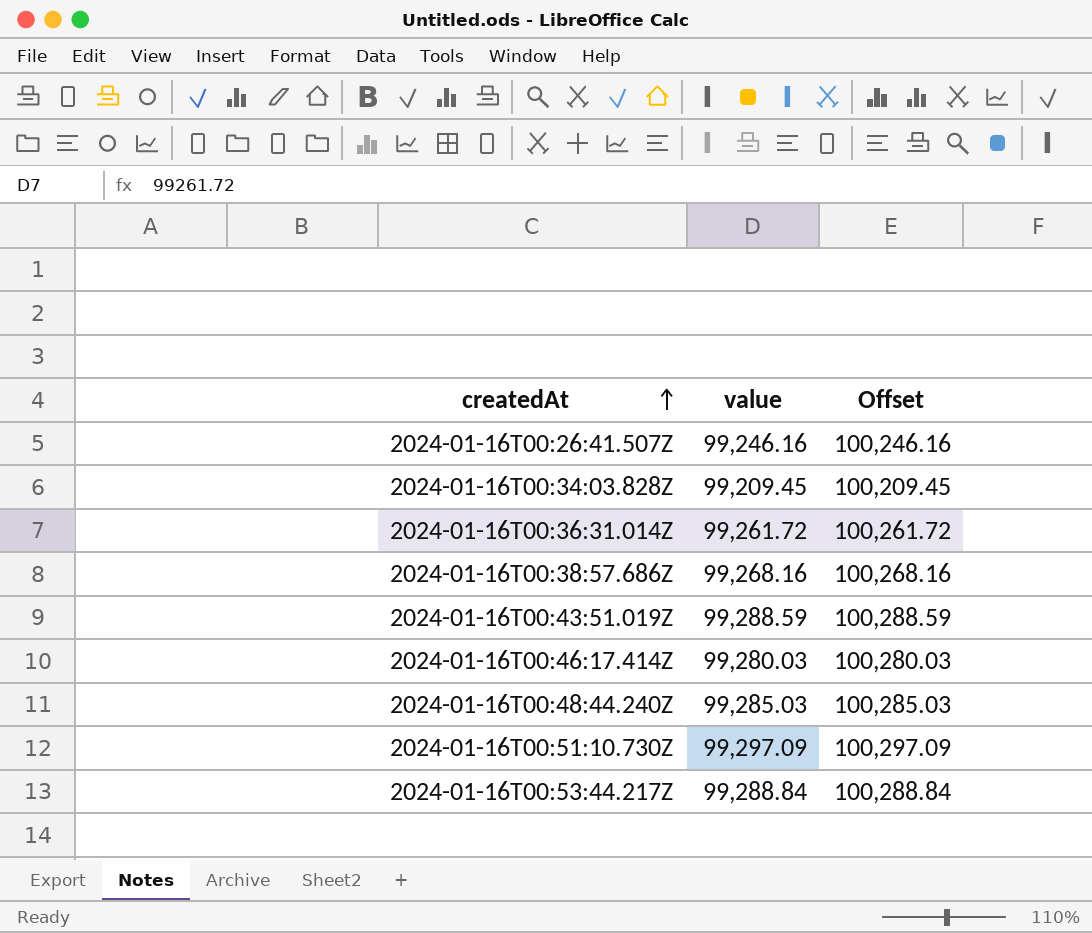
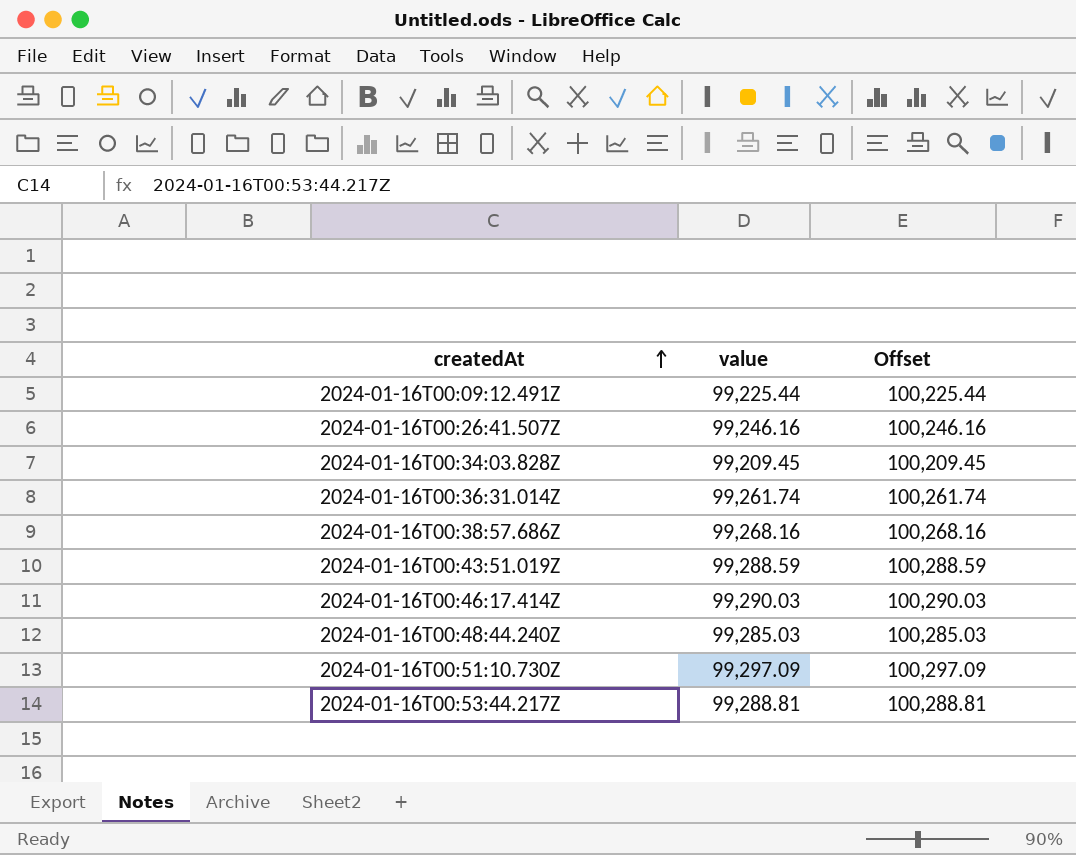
row 2024-01-16T00:09:12.491Z: none -> 99,225.44 | 100,225.44
2024-01-16T00:36:31.014Z | value: 99,261.72 -> 99,261.74
2024-01-16T00:36:31.014Z | Offset: 100,261.72 -> 100,261.74
2024-01-16T00:46:17.414Z | value: 99,280.03 -> 99,290.03
2024-01-16T00:46:17.414Z | Offset: 100,280.03 -> 100,290.03
2024-01-16T00:53:44.217Z | value: 99,288.84 -> 99,288.81
2024-01-16T00:53:44.217Z | Offset: 100,288.84 -> 100,288.81

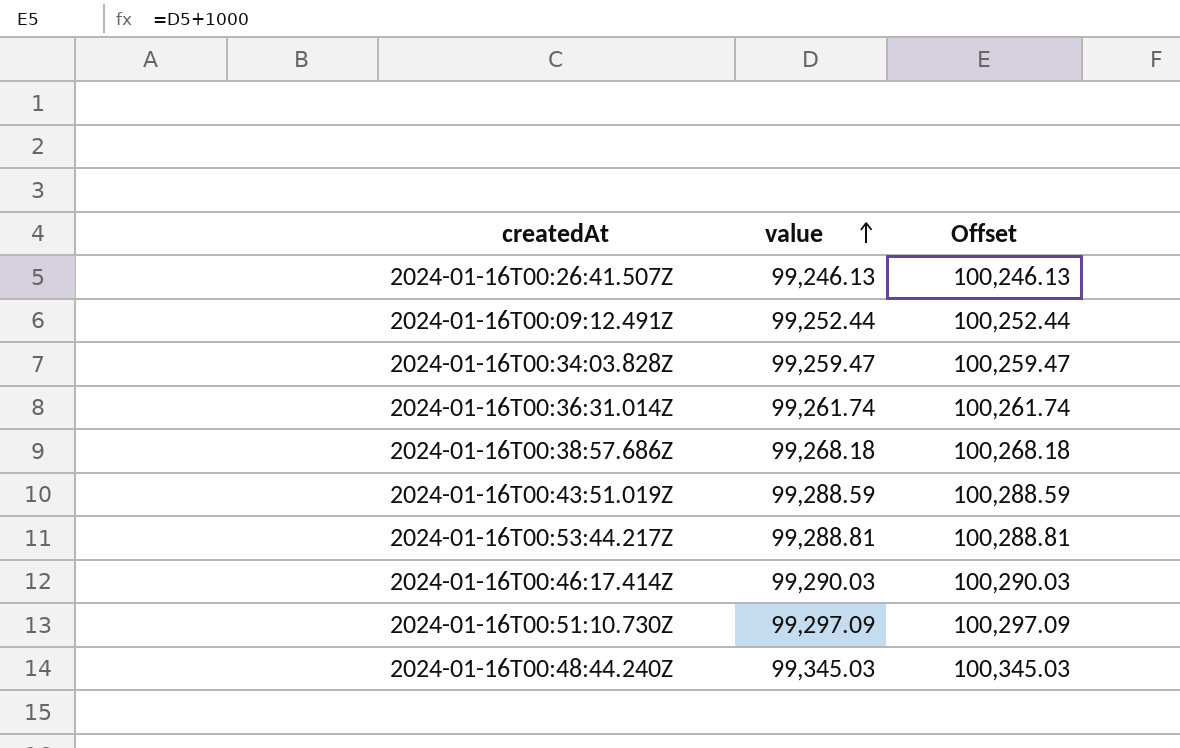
row order: createdAt ascending -> value ascending
2024-01-16T00:26:41.507Z | value: 99,246.16 -> 99,246.13
2024-01-16T00:26:41.507Z | Offset: 100,246.16 -> 100,246.13
2024-01-16T00:09:12.491Z | value: 99,225.44 -> 99,252.44
2024-01-16T00:09:12.491Z | Offset: 100,225.44 -> 100,252.44
2024-01-16T00:34:03.828Z | value: 99,209.45 -> 99,259.47
2024-01-16T00:34:03.828Z | Offset: 100,209.45 -> 100,259.47
2024-01-16T00:38:57.686Z | value: 99,268.16 -> 99,268.18
2024-01-16T00:38:57.686Z | Offset: 100,268.16 -> 100,268.18
2024-01-16T00:48:44.240Z | value: 99,285.03 -> 99,345.03
2024-01-16T00:48:44.240Z | Offset: 100,285.03 -> 100,345.03

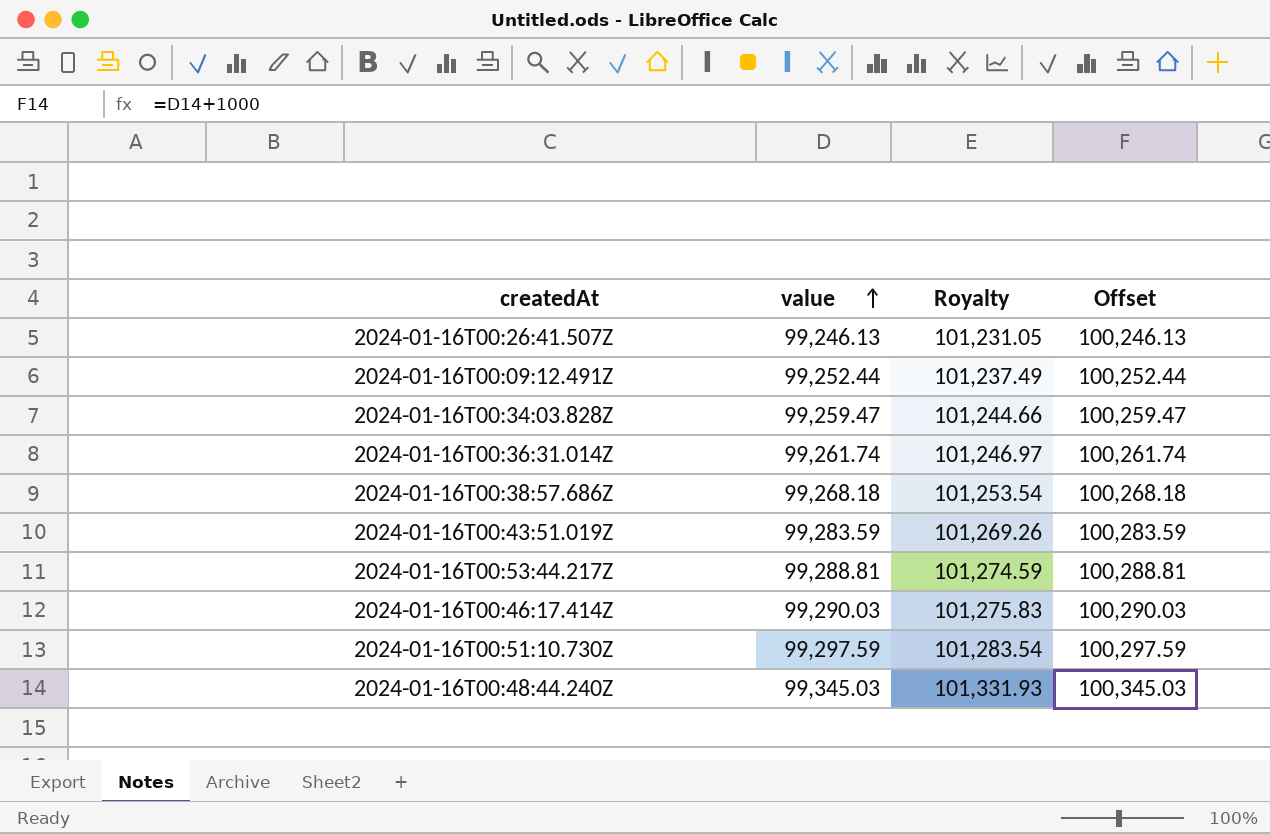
column Royalty | formula: none -> [value] * 1.02
2024-01-16T00:43:51.019Z | value: 99,288.59 -> 99,283.59
2024-01-16T00:43:51.019Z | Offset: 100,288.59 -> 100,283.59
2024-01-16T00:51:10.730Z | value: 99,297.09 -> 99,297.59
2024-01-16T00:51:10.730Z | Offset: 100,297.09 -> 100,297.59

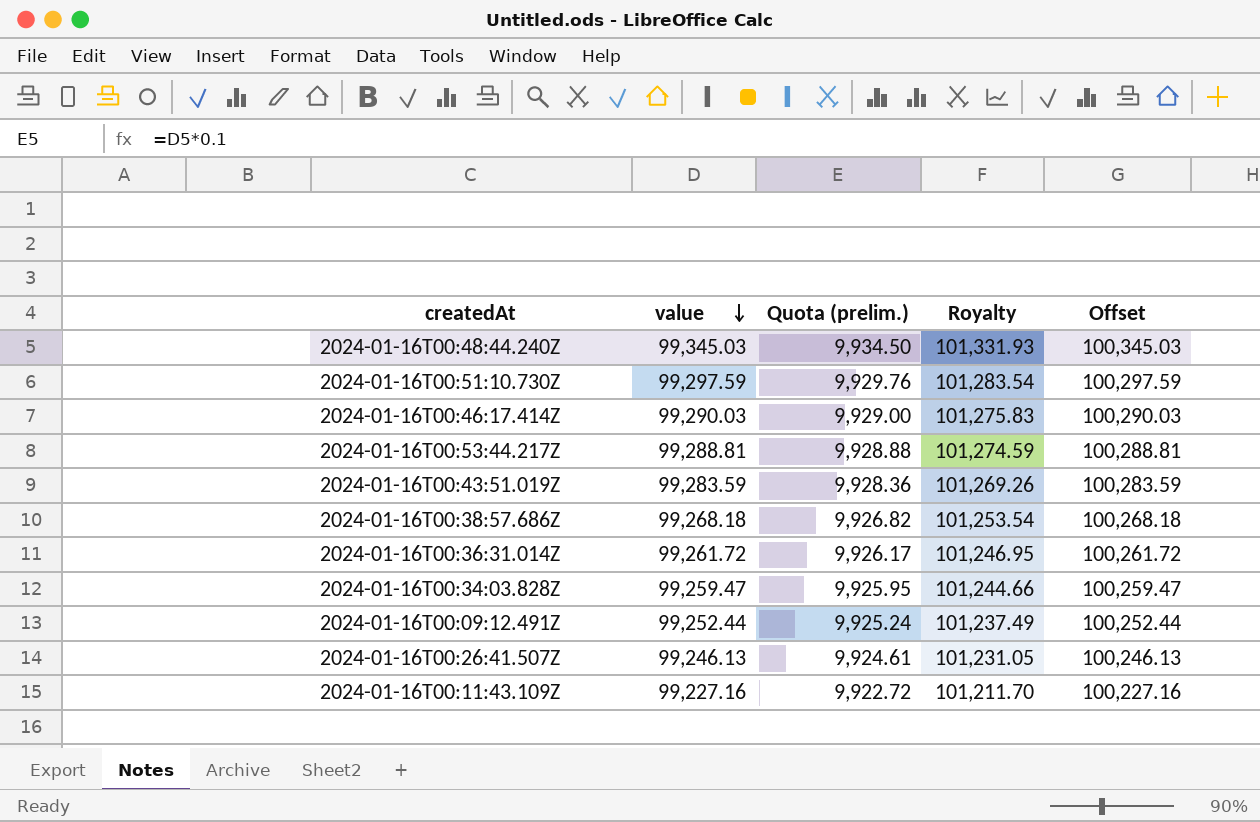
row order: value ascending -> value descending
column Quota (prelim.) | formula: none -> [value] * 0.1
2024-01-16T00:36:31.014Z | value: 99,261.74 -> 99,261.72
2024-01-16T00:36:31.014Z | Royalty: 101,246.97 -> 101,246.95
2024-01-16T00:36:31.014Z | Offset: 100,261.74 -> 100,261.72
row 2024-01-16T00:11:43.109Z: none -> 99,227.16 | 9,922.72 | 101,211.70 | 100,227.16

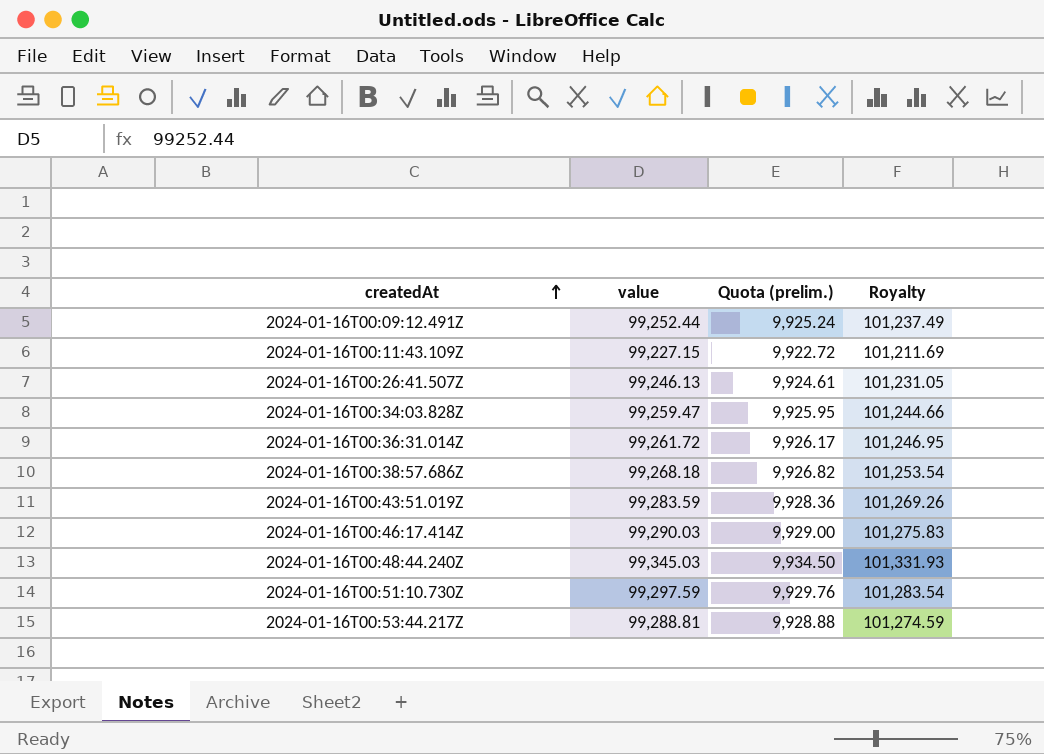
row order: value descending -> createdAt ascending
column Offset | formula: [value] + 1000 -> none
2024-01-16T00:11:43.109Z | value: 99,227.16 -> 99,227.15
2024-01-16T00:11:43.109Z | Royalty: 101,211.70 -> 101,211.69

